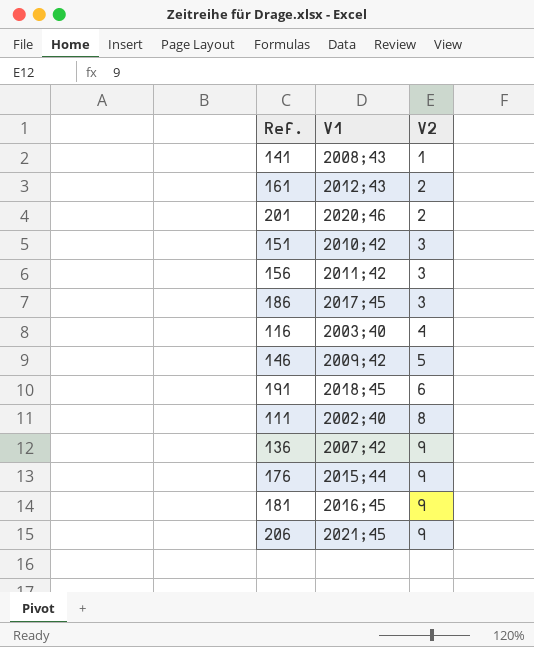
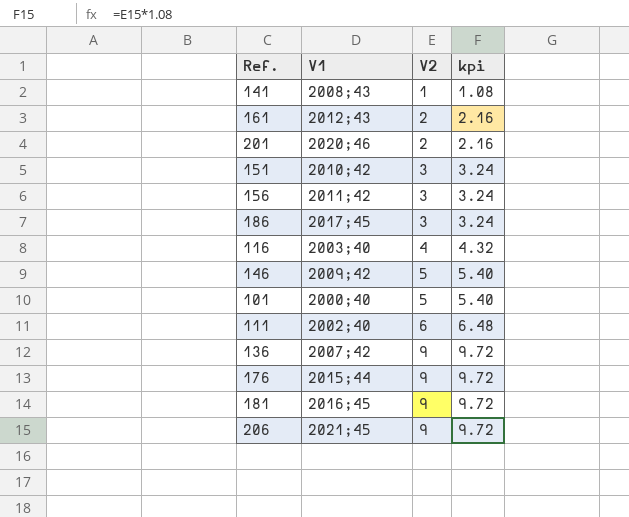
column kpi | formula: none -> [V2] * 1.08
row 191: 2018;45 | 6 -> none
row 101: none -> 2000;40 | 5 | 5.40
111 | V2: 8 -> 6

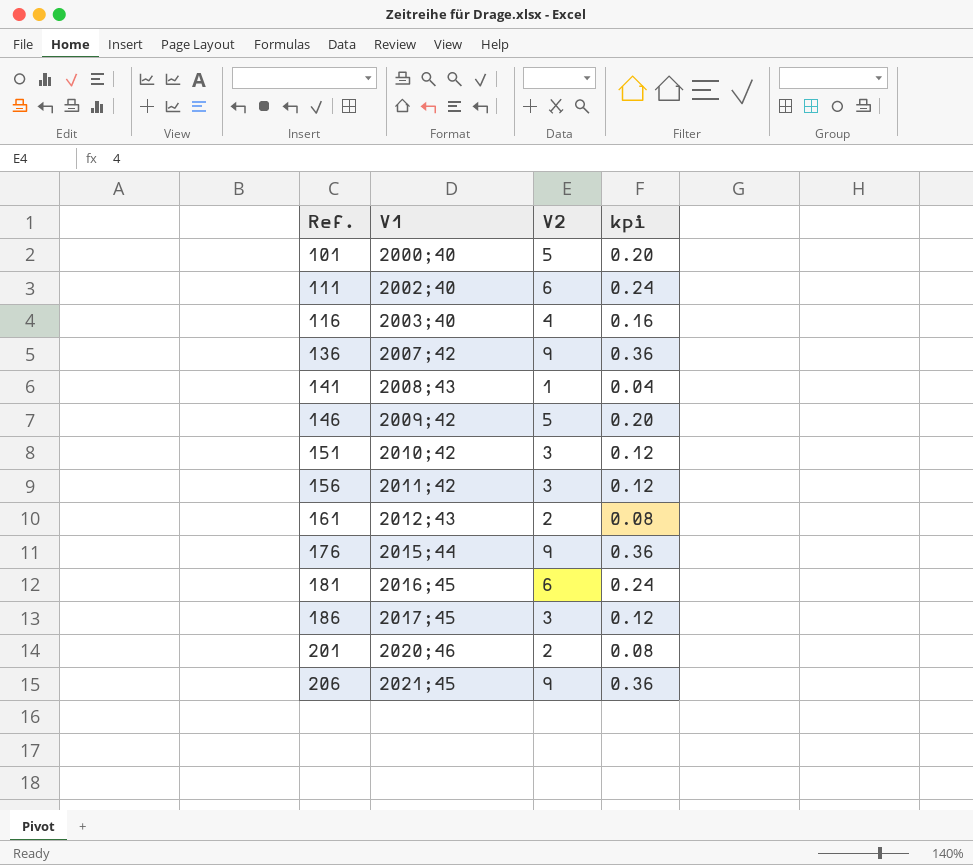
row order: V2 ascending -> Ref. ascending
column kpi | formula: [V2] * 1.08 -> [V2] * 0.04
181 | V2: 9 -> 6

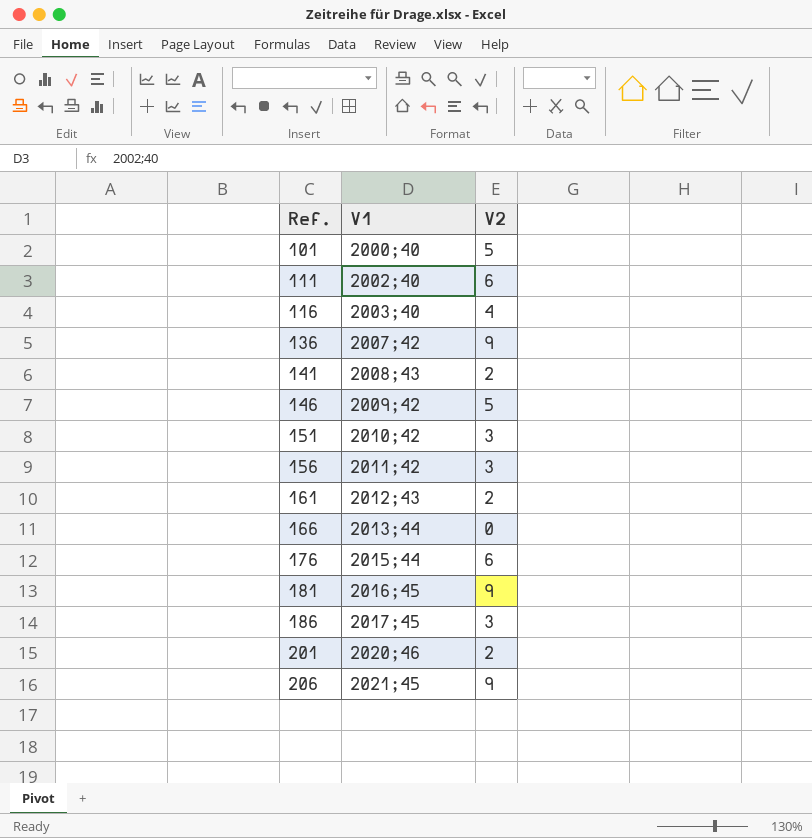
column kpi | formula: [V2] * 0.04 -> none
141 | V2: 1 -> 2
row 166: none -> 2013;44 | 0
176 | V2: 9 -> 6
181 | V2: 6 -> 9

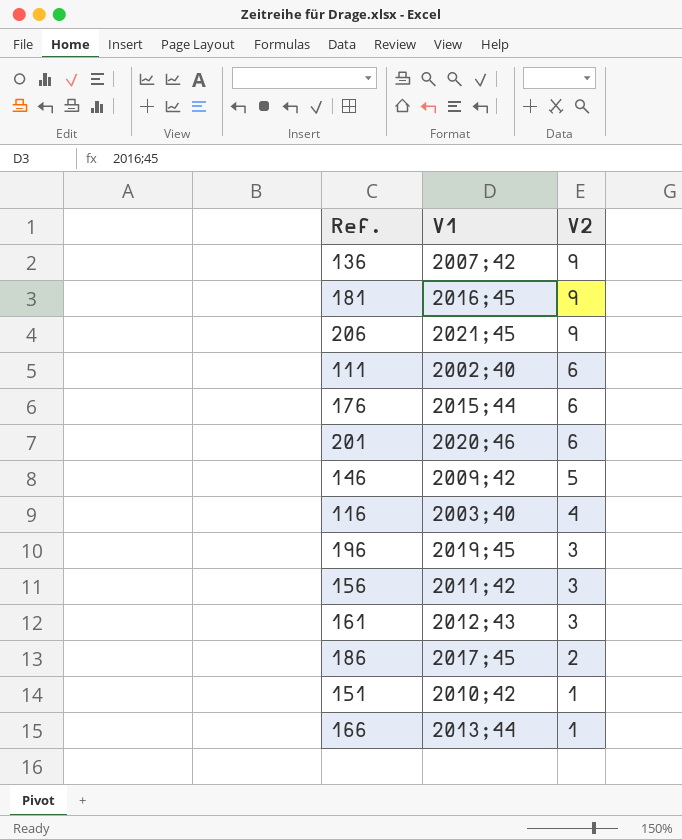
row order: Ref. ascending -> V2 descending
row 101: 2000;40 | 5 -> none
row 141: 2008;43 | 2 -> none
201 | V2: 2 -> 6
row 196: none -> 2019;45 | 3
161 | V2: 2 -> 3
186 | V2: 3 -> 2
151 | V2: 3 -> 1
166 | V2: 0 -> 1

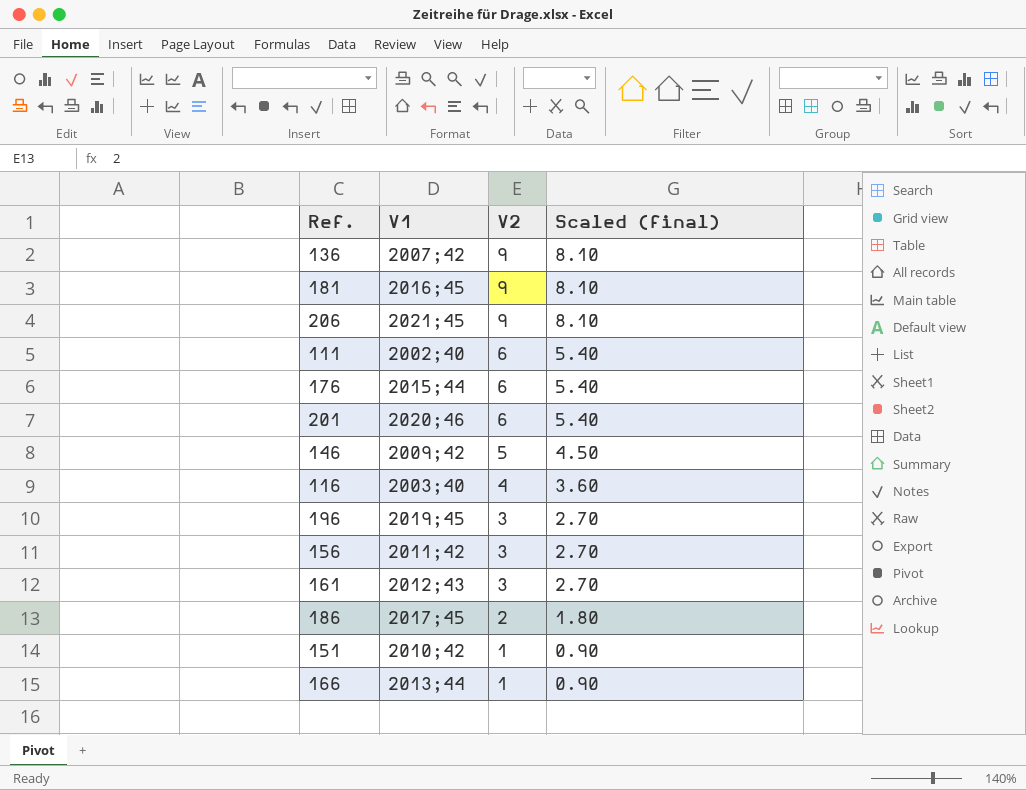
column Scaled (final) | formula: none -> [V2] * 0.9

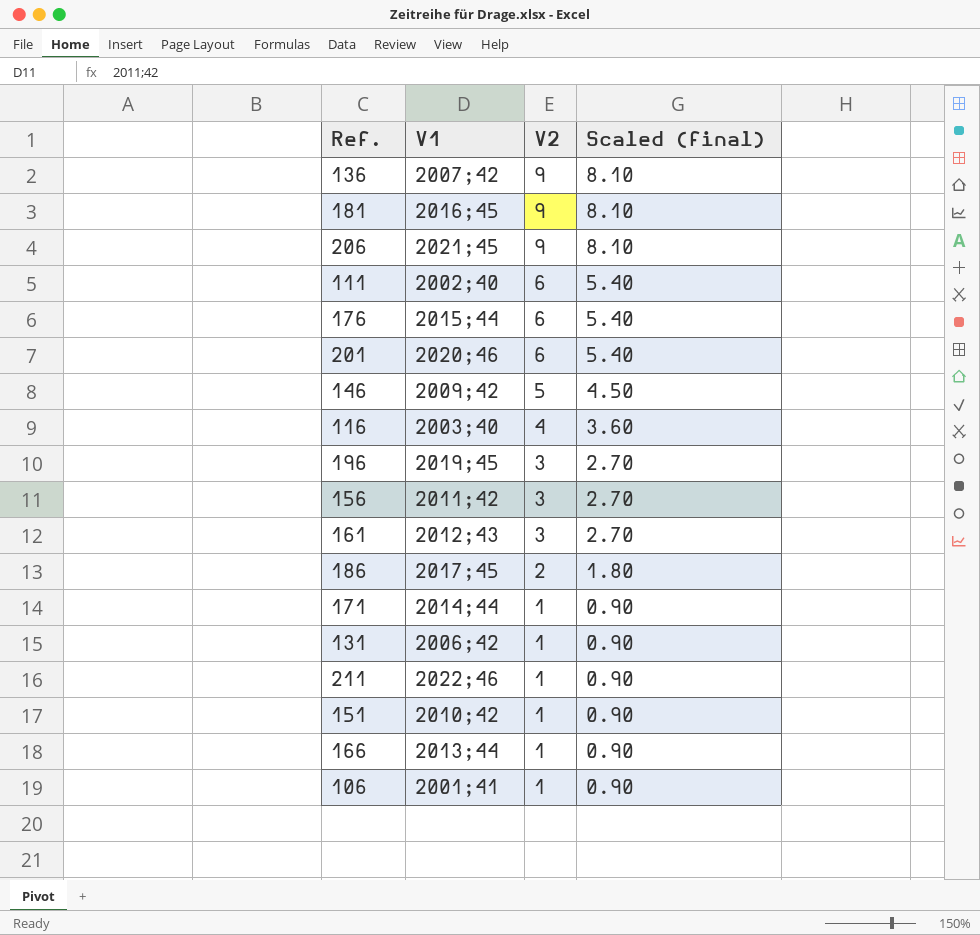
row 171: none -> 2014;44 | 1 | 0.90
row 131: none -> 2006;42 | 1 | 0.90
row 211: none -> 2022;46 | 1 | 0.90
row 106: none -> 2001;41 | 1 | 0.90

